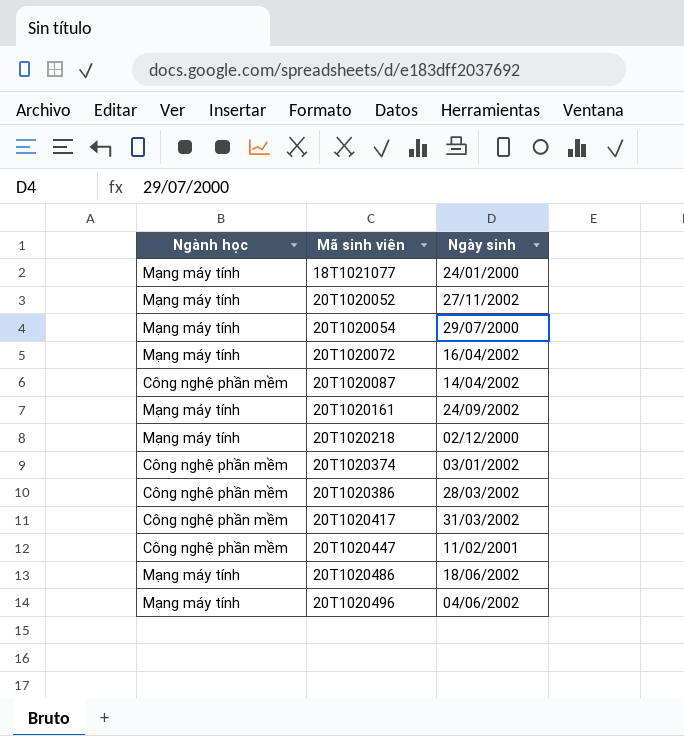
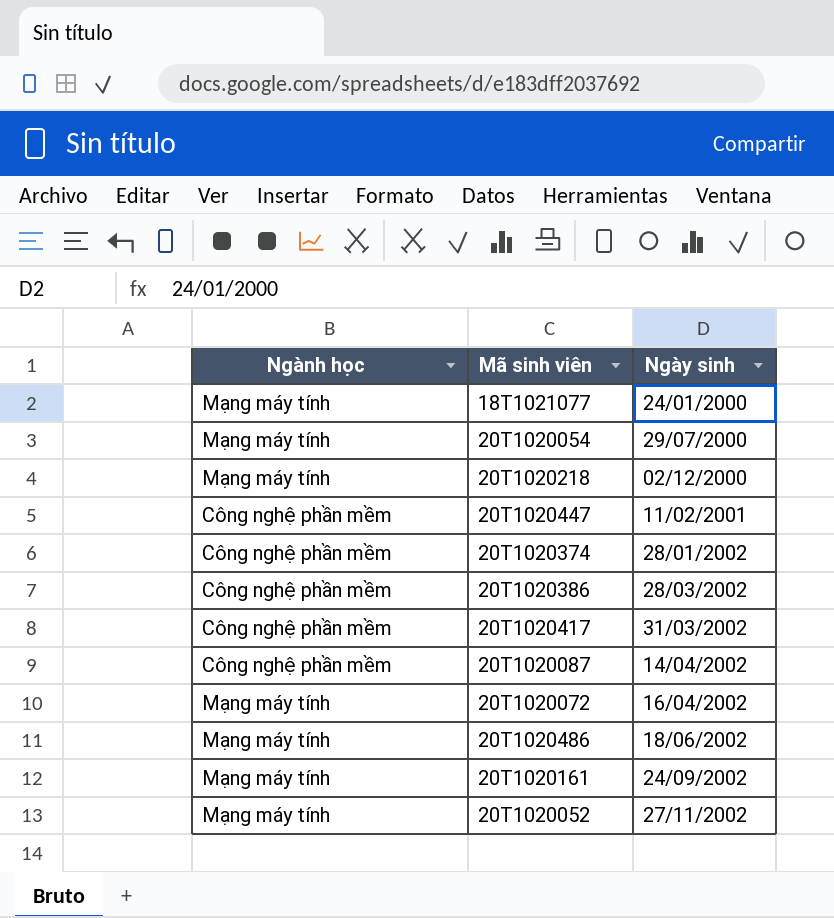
row order: Mã sinh viên ascending -> Ngày sinh ascending
row 20T1020496: Mạng máy tính | 04/06/2002 -> none
20T1020374 | Ngày sinh: 03/01/2002 -> 28/01/2002

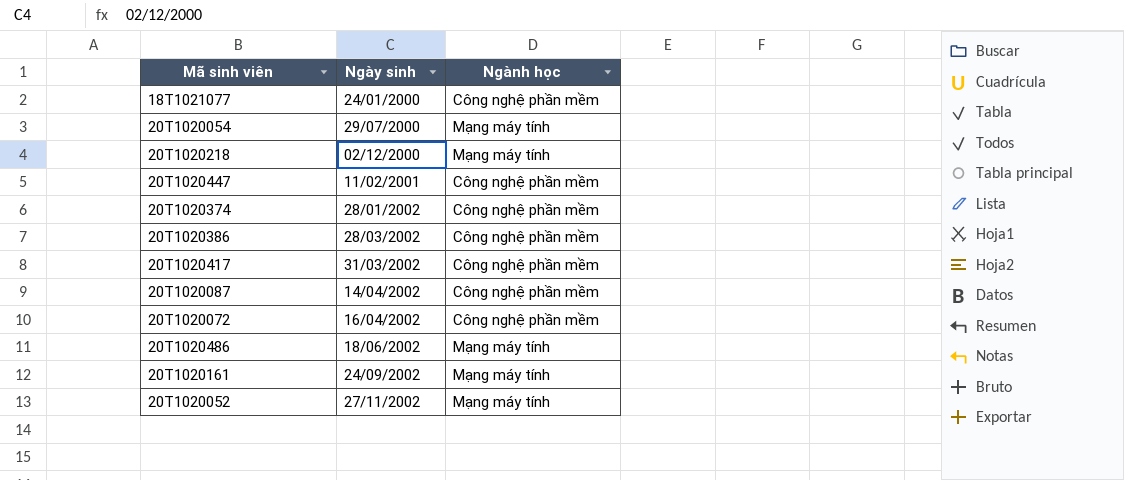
column Ngành học | position: 1 -> 3
18T1021077 | Ngành học: Mạng máy tính -> Công nghệ phần mềm
20T1020072 | Ngành học: Mạng máy tính -> Công nghệ phần mềm

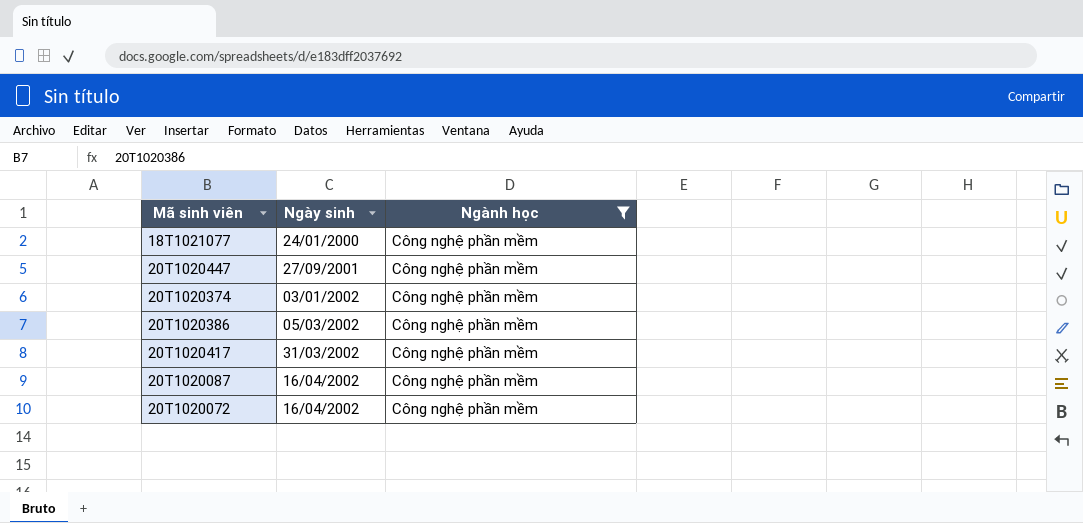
filter: none -> Ngành học = Công nghệ phần mềm
20T1020447 | Ngày sinh: 11/02/2001 -> 27/09/2001
20T1020374 | Ngày sinh: 28/01/2002 -> 03/01/2002
20T1020386 | Ngày sinh: 28/03/2002 -> 05/03/2002
20T1020087 | Ngày sinh: 14/04/2002 -> 16/04/2002

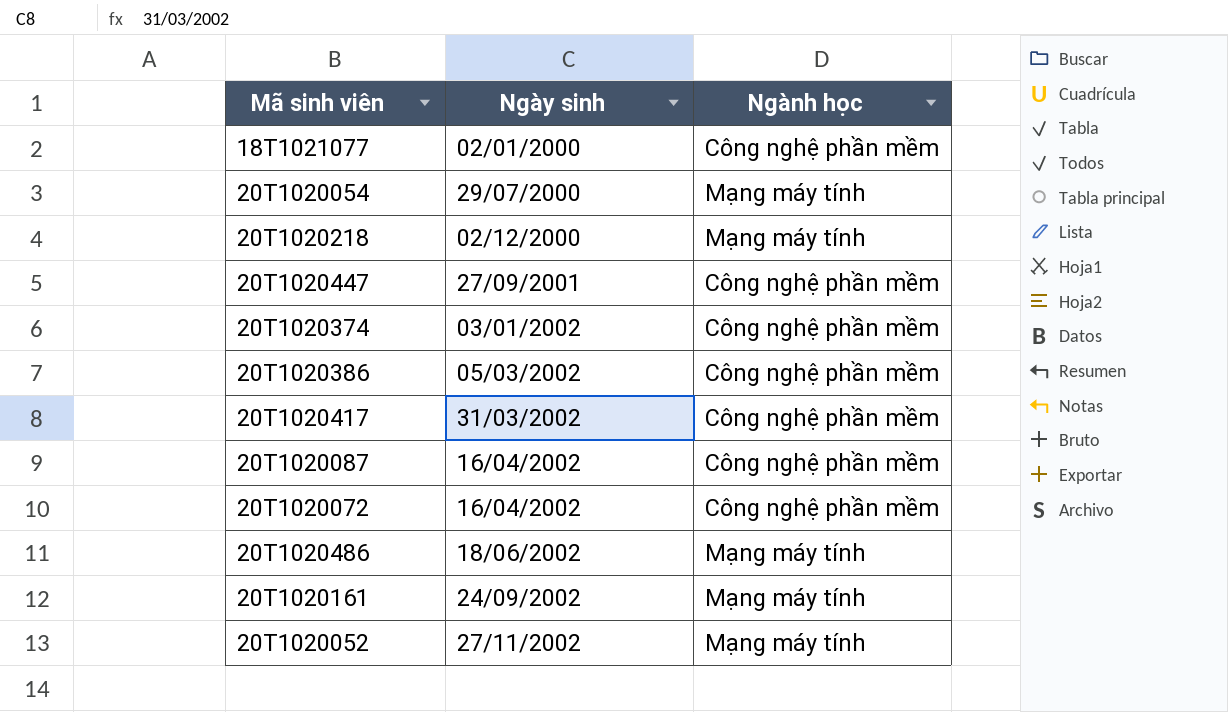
filter: Ngành học = Công nghệ phần mềm -> none
18T1021077 | Ngày sinh: 24/01/2000 -> 02/01/2000

